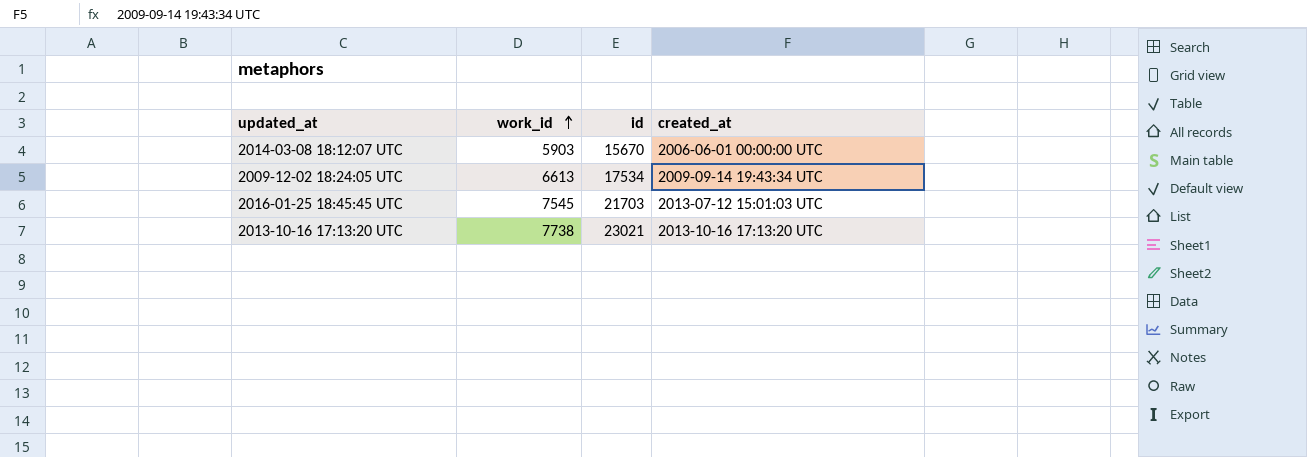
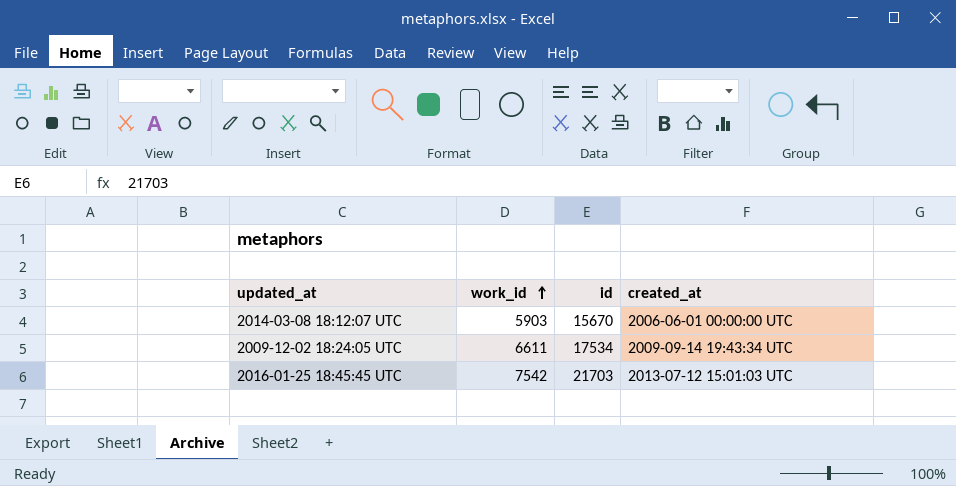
row 2013-10-16 17:13:20 UTC: 7738 | 23021 | 2013-10-16 17:13:20 UTC -> none
2009-12-02 18:24:05 UTC | work_id: 6613 -> 6611
2016-01-25 18:45:45 UTC | work_id: 7545 -> 7542

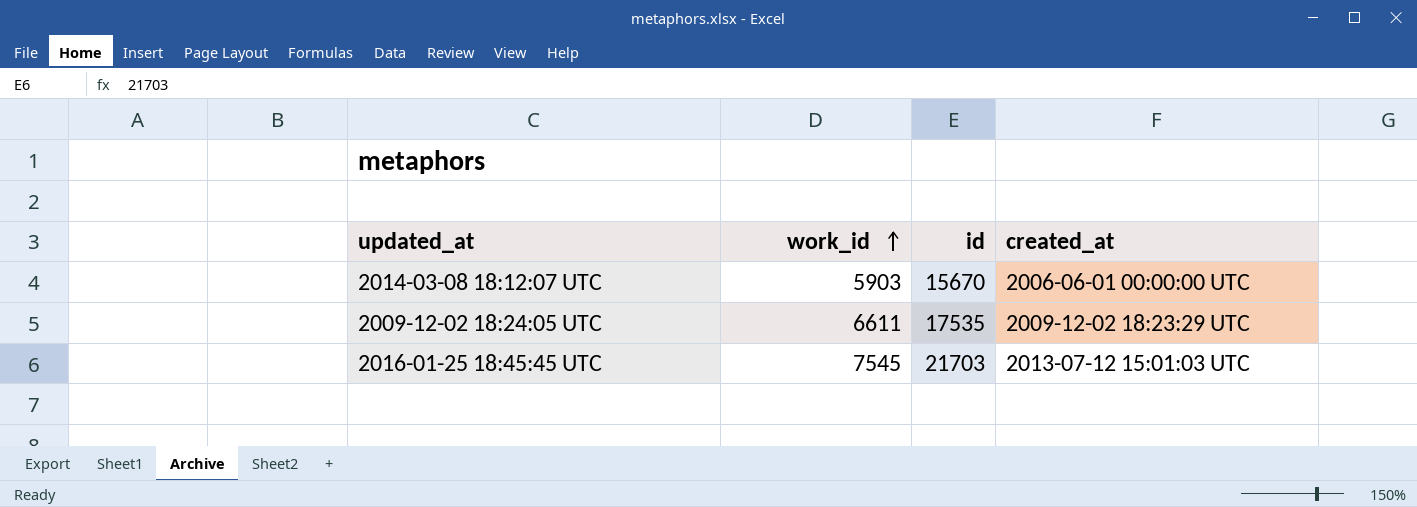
2009-12-02 18:24:05 UTC | id: 17534 -> 17535
2009-12-02 18:24:05 UTC | created_at: 2009-09-14 19:43:34 UTC -> 2009-12-02 18:23:29 UTC
2016-01-25 18:45:45 UTC | work_id: 7542 -> 7545

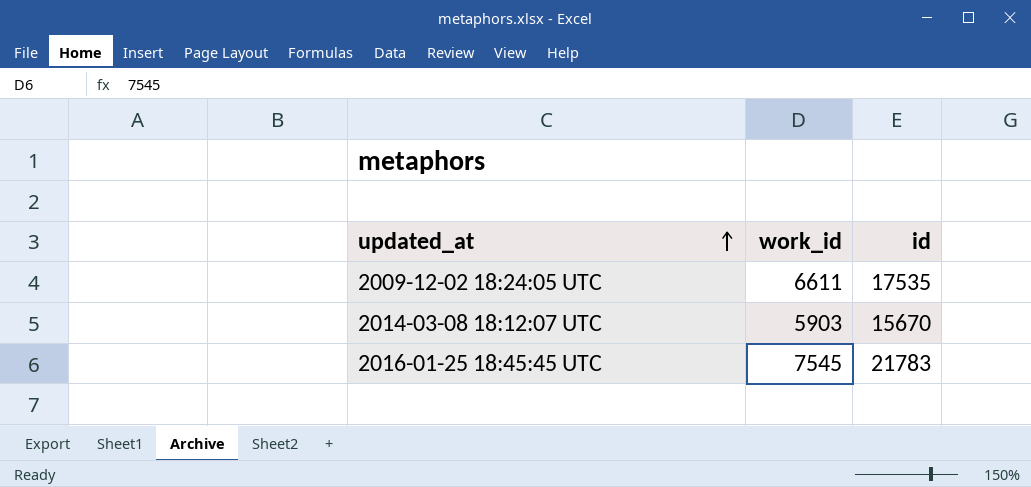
row order: work_id ascending -> updated_at ascending
column created_at | position: 4 -> none
2016-01-25 18:45:45 UTC | id: 21703 -> 21783

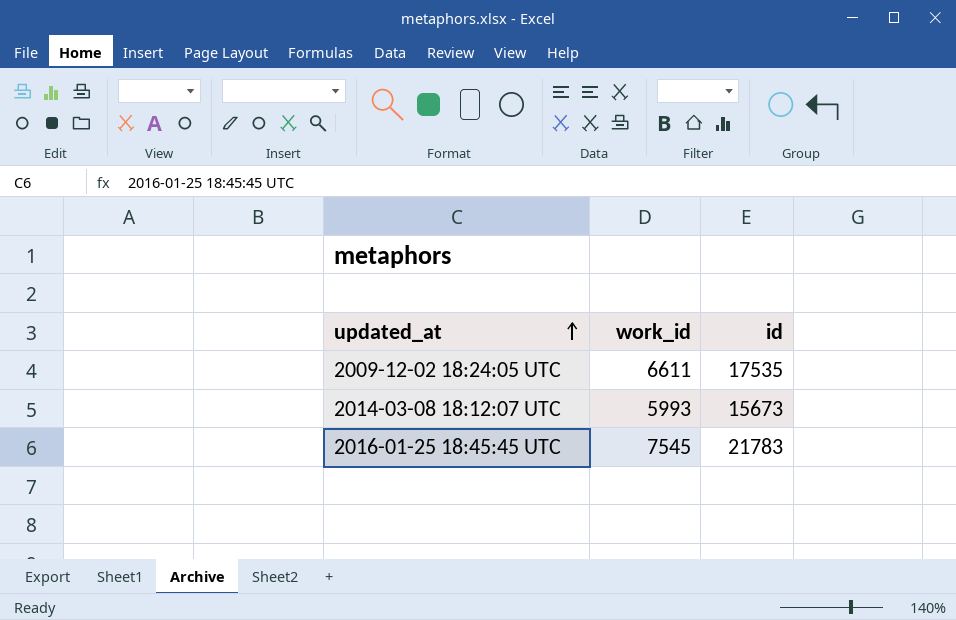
2014-03-08 18:12:07 UTC | work_id: 5903 -> 5993
2014-03-08 18:12:07 UTC | id: 15670 -> 15673

